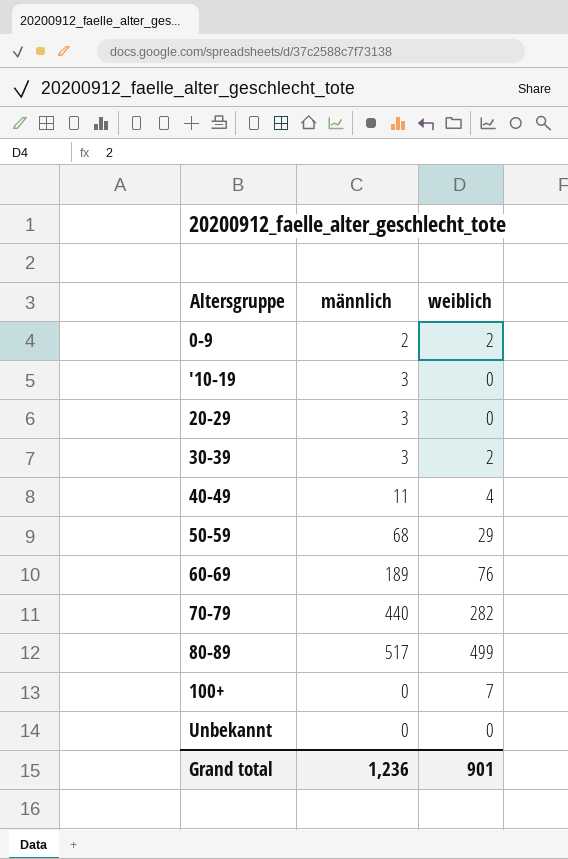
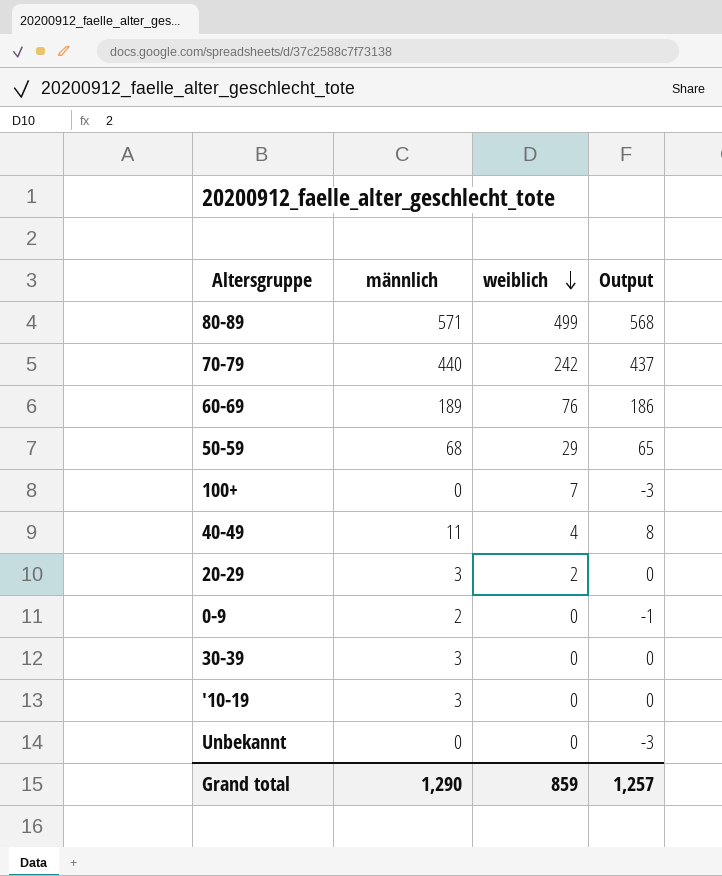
row order: none -> weiblich descending
column Output | formula: none -> [männlich] - 3
80-89 | männlich: 517 -> 571
70-79 | weiblich: 282 -> 242
20-29 | weiblich: 0 -> 2
0-9 | weiblich: 2 -> 0
30-39 | weiblich: 2 -> 0
Grand total | männlich: 1,236 -> 1,290
Grand total | weiblich: 901 -> 859

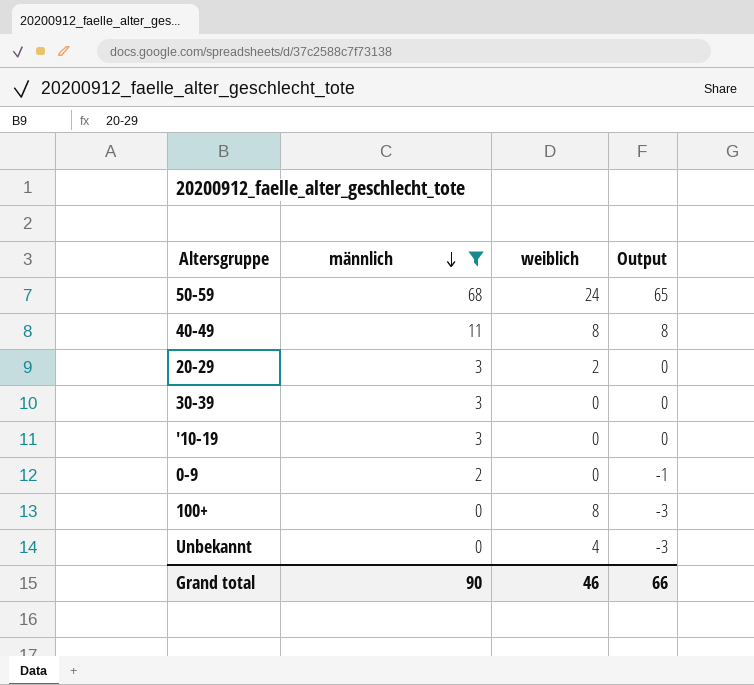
filter: none -> männlich <= 68
row order: weiblich descending -> männlich descending
50-59 | weiblich: 29 -> 24
40-49 | weiblich: 4 -> 8
100+ | weiblich: 7 -> 8
Unbekannt | weiblich: 0 -> 4
Grand total | männlich: 1,290 -> 90
Grand total | weiblich: 859 -> 46
Grand total | Output: 1,257 -> 66

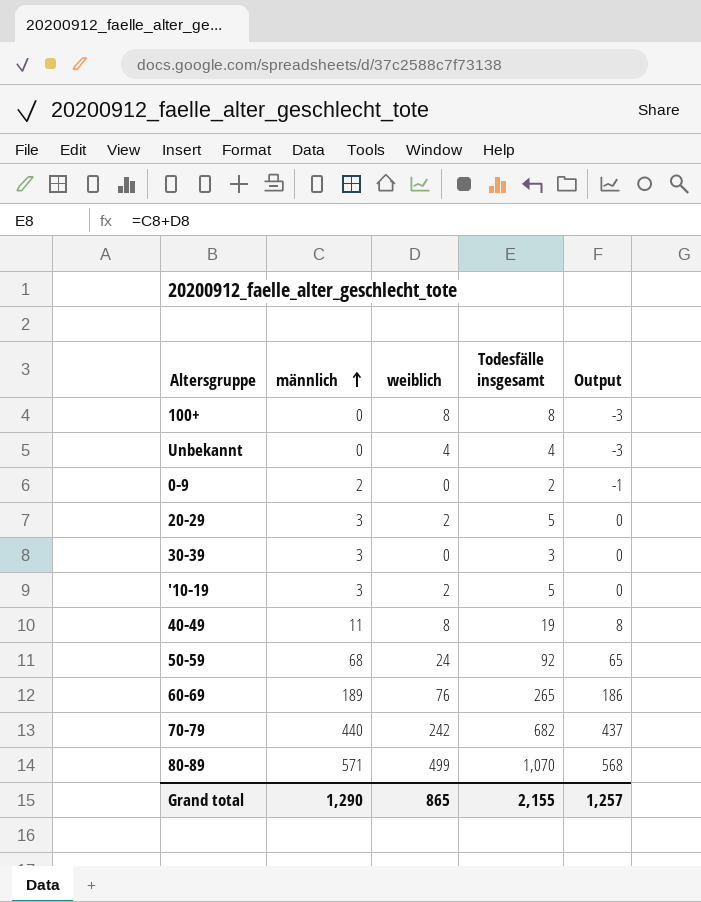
filter: männlich <= 68 -> none
row order: männlich descending -> männlich ascending
column Todesfälle insgesamt | formula: none -> [männlich] + [weiblich]
'10-19 | weiblich: 0 -> 2
Grand total | männlich: 90 -> 1,290
Grand total | weiblich: 46 -> 865
Grand total | Output: 66 -> 1,257

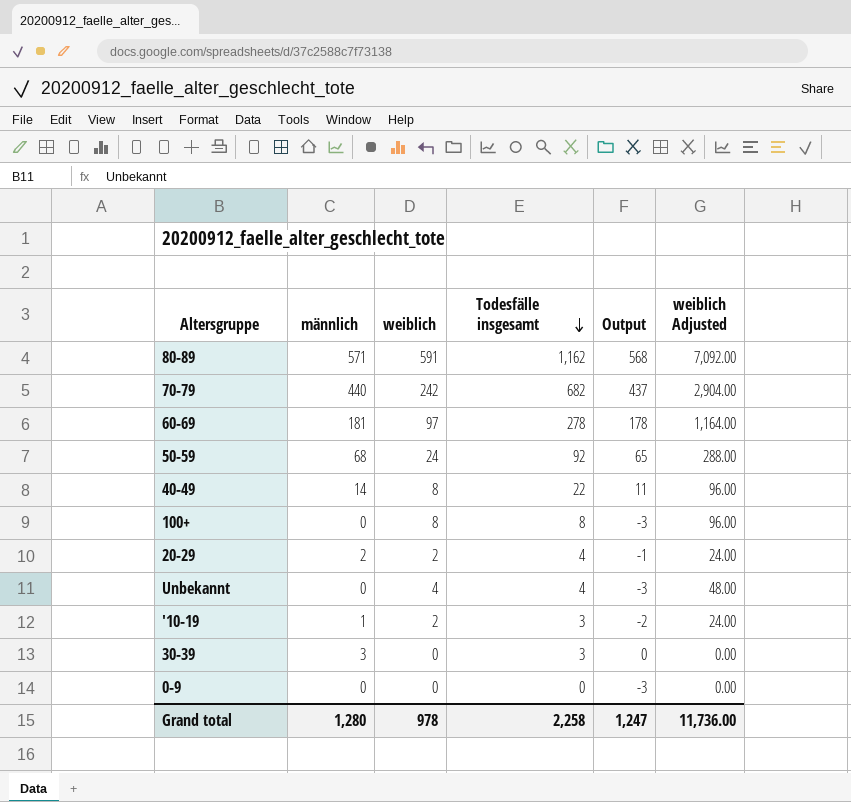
row order: männlich ascending -> Todesfälle insgesamt descending
column weiblich Adjusted | formula: none -> [weiblich] * 12
80-89 | weiblich: 499 -> 591
80-89 | Todesfälle insgesamt: 1,070 -> 1,162
60-69 | männlich: 189 -> 181
60-69 | weiblich: 76 -> 97
60-69 | Todesfälle insgesamt: 265 -> 278
60-69 | Output: 186 -> 178
40-49 | männlich: 11 -> 14
40-49 | Todesfälle insgesamt: 19 -> 22
40-49 | Output: 8 -> 11
20-29 | männlich: 3 -> 2
20-29 | Todesfälle insgesamt: 5 -> 4
20-29 | Output: 0 -> -1
'10-19 | männlich: 3 -> 1
'10-19 | Todesfälle insgesamt: 5 -> 3
'10-19 | Output: 0 -> -2
0-9 | männlich: 2 -> 0
0-9 | Todesfälle insgesamt: 2 -> 0
0-9 | Output: -1 -> -3
Grand total | männlich: 1,290 -> 1,280
Grand total | weiblich: 865 -> 978
Grand total | Todesfälle insgesamt: 2,155 -> 2,258
Grand total | Output: 1,257 -> 1,247

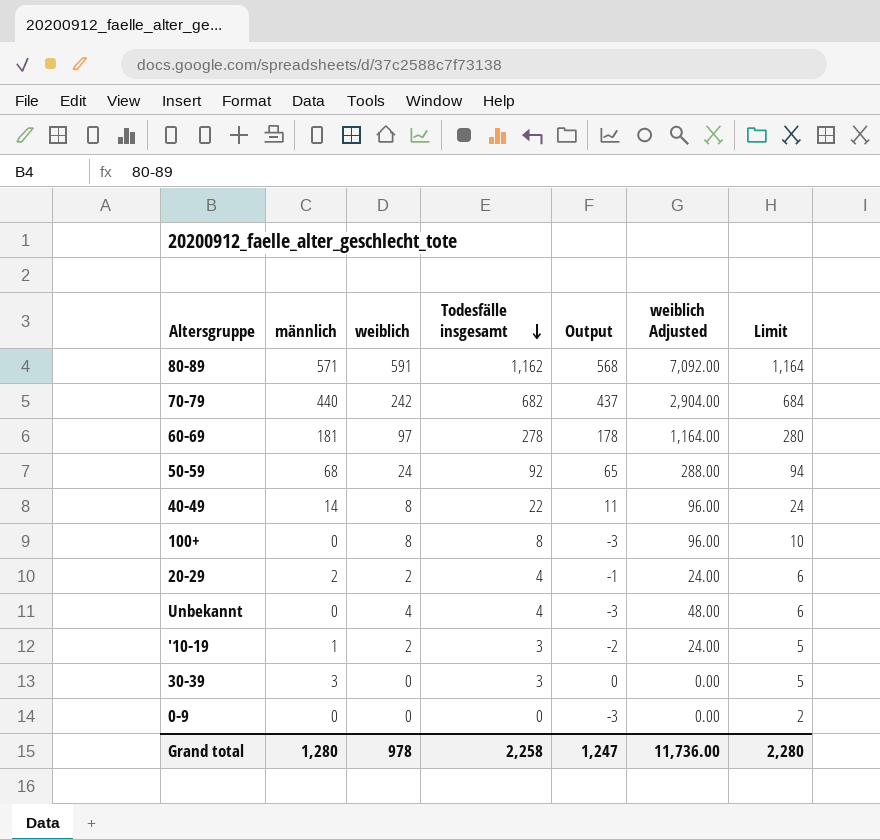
column Limit | formula: none -> [Todesfälle insgesamt] + 2

